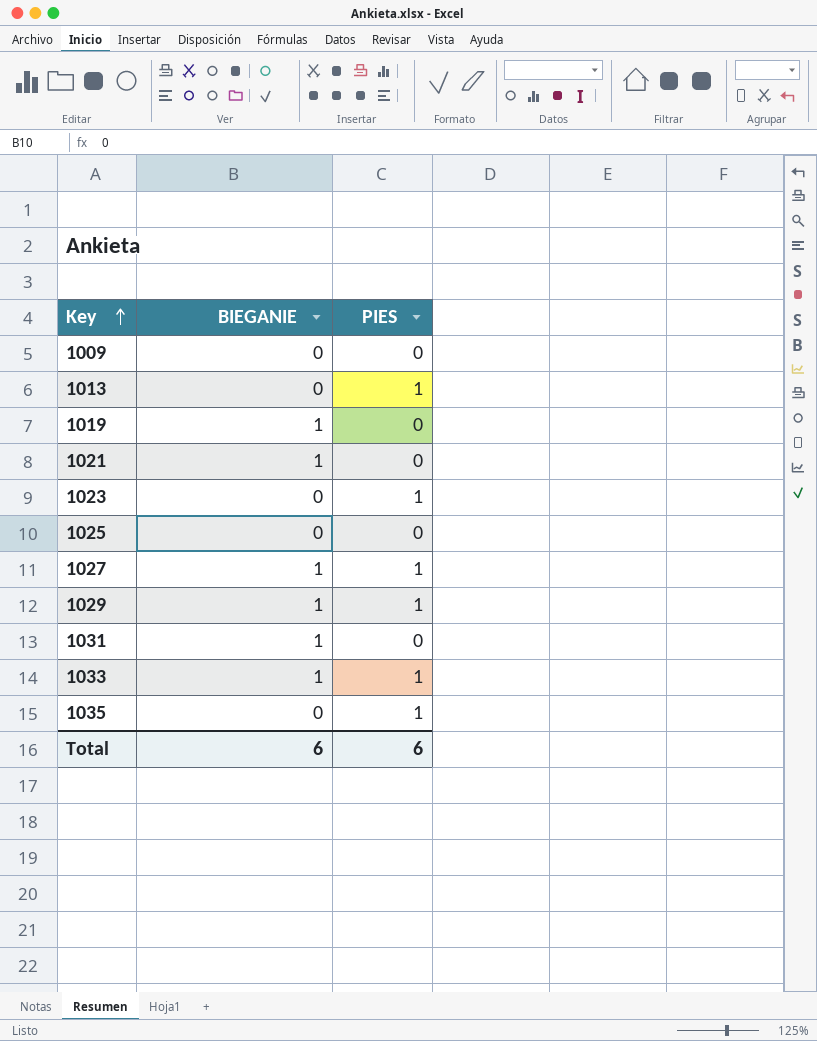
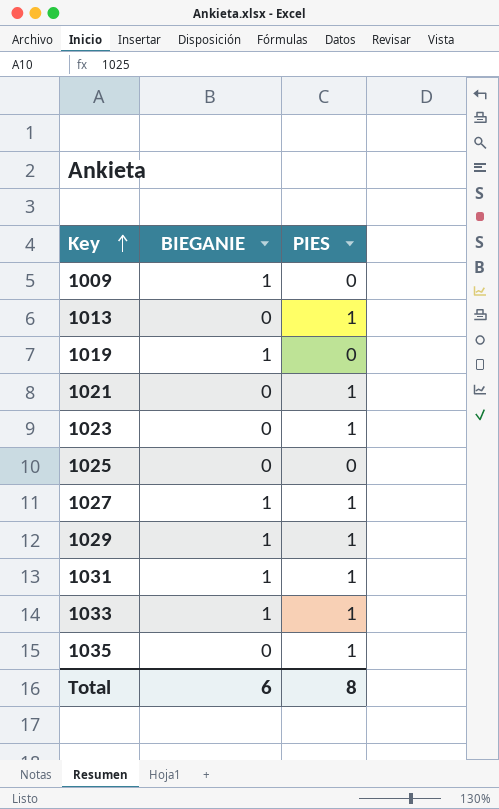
1009 | BIEGANIE: 0 -> 1
1021 | BIEGANIE: 1 -> 0
1021 | PIES: 0 -> 1
1031 | PIES: 0 -> 1
Total | PIES: 6 -> 8

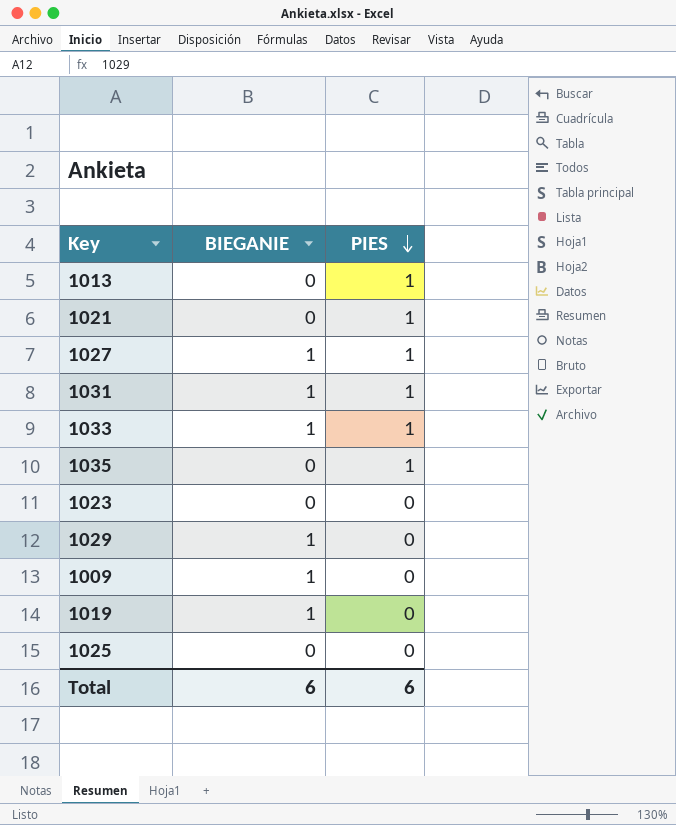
row order: Key ascending -> PIES descending
1023 | PIES: 1 -> 0
1029 | PIES: 1 -> 0
Total | PIES: 8 -> 6

